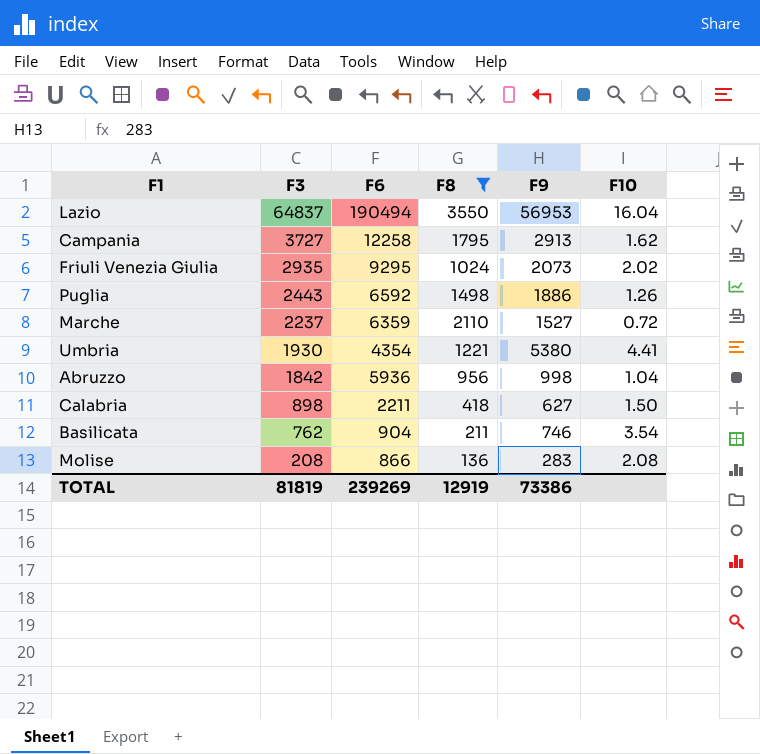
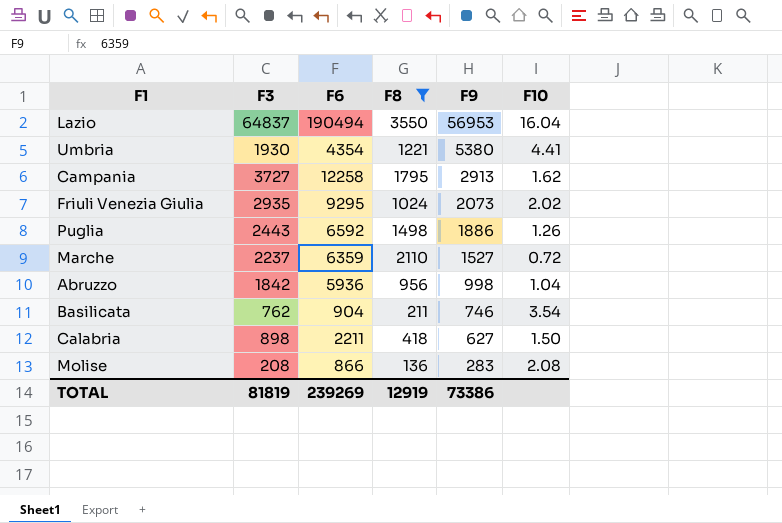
row order: F3 descending -> F9 descending

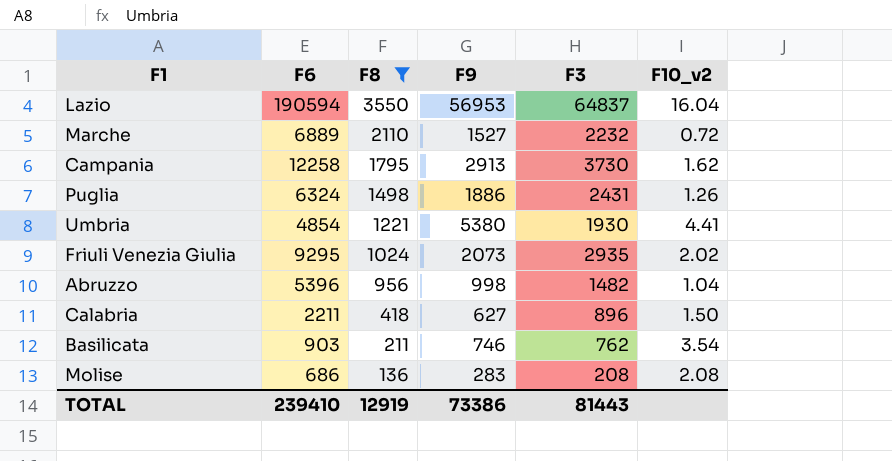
row order: F9 descending -> F8 descending
column F3 | position: 2 -> 5
column name: F10 -> F10_v2
Lazio | F6: 190494 -> 190594
Marche | F6: 6359 -> 6889
Marche | F3: 2237 -> 2232
Campania | F3: 3727 -> 3730
Puglia | F6: 6592 -> 6324
Puglia | F3: 2443 -> 2431
Umbria | F6: 4354 -> 4854
Abruzzo | F6: 5936 -> 5396
Abruzzo | F3: 1842 -> 1482
Calabria | F3: 898 -> 896
Basilicata | F6: 904 -> 903
Molise | F6: 866 -> 686
TOTAL | F6: 239269 -> 239410
TOTAL | F3: 81819 -> 81443

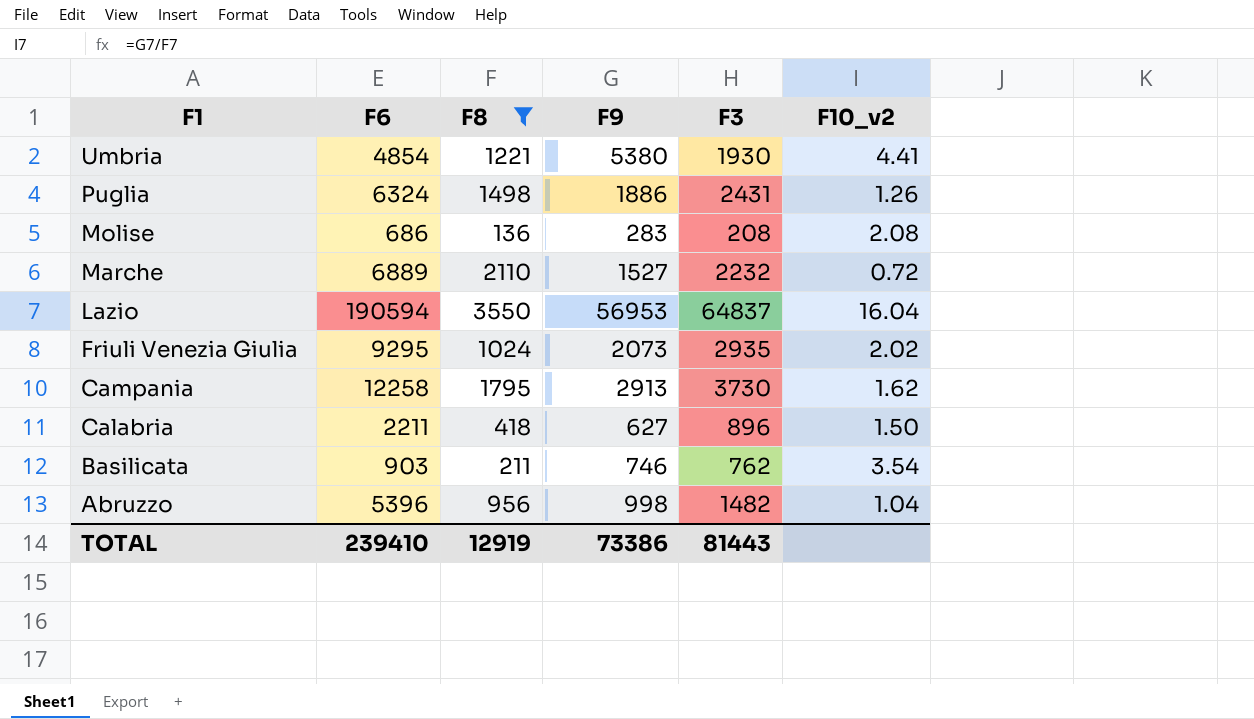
row order: F8 descending -> F1 descending

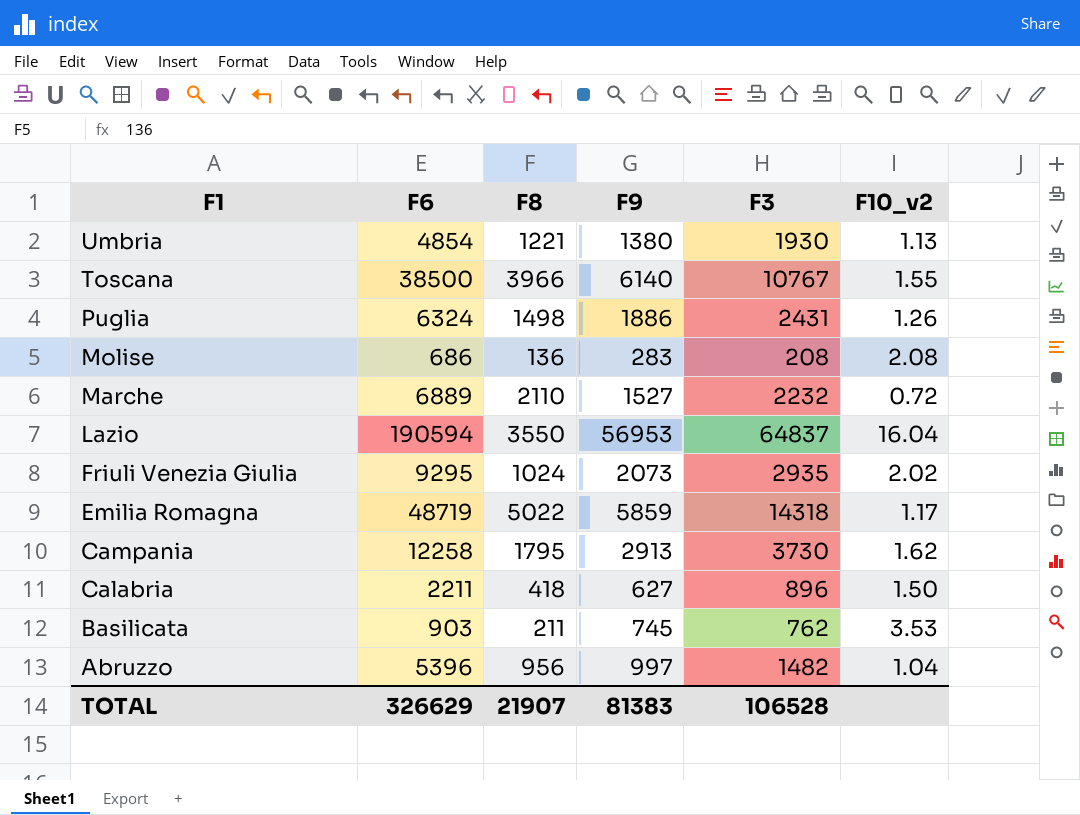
filter: F8 <= 3550 -> none
Umbria | F9: 5380 -> 1380
Umbria | F10_v2: 4.41 -> 1.13
Basilicata | F9: 746 -> 745
Basilicata | F10_v2: 3.54 -> 3.53
Abruzzo | F9: 998 -> 997
TOTAL | F6: 239410 -> 326629
TOTAL | F8: 12919 -> 21907
TOTAL | F9: 73386 -> 81383
TOTAL | F3: 81443 -> 106528

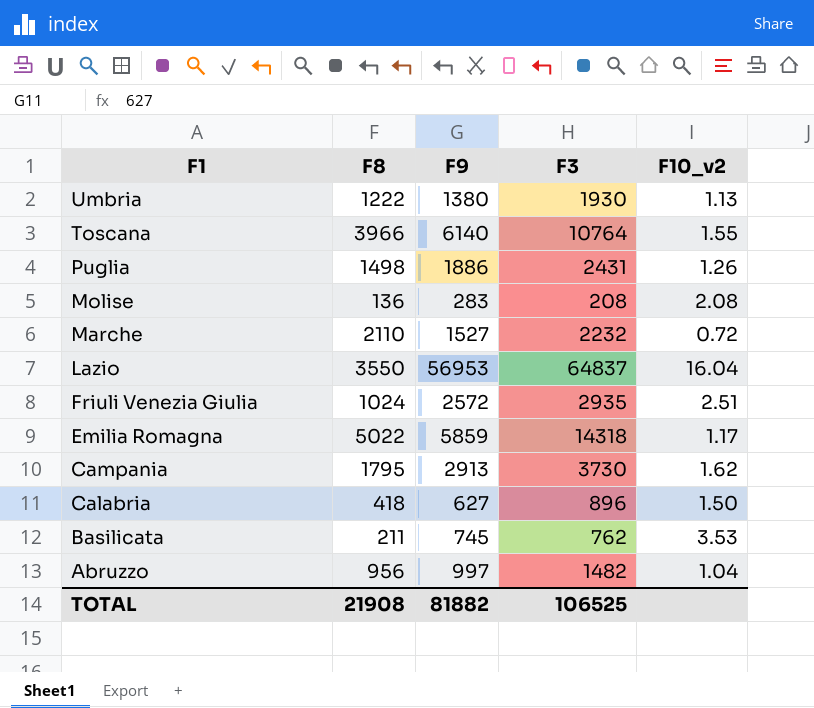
column F6 | position: 2 -> none
Umbria | F8: 1221 -> 1222
Toscana | F3: 10767 -> 10764
Friuli Venezia Giulia | F9: 2073 -> 2572
Friuli Venezia Giulia | F10_v2: 2.02 -> 2.51
TOTAL | F8: 21907 -> 21908
TOTAL | F9: 81383 -> 81882
TOTAL | F3: 106528 -> 106525

